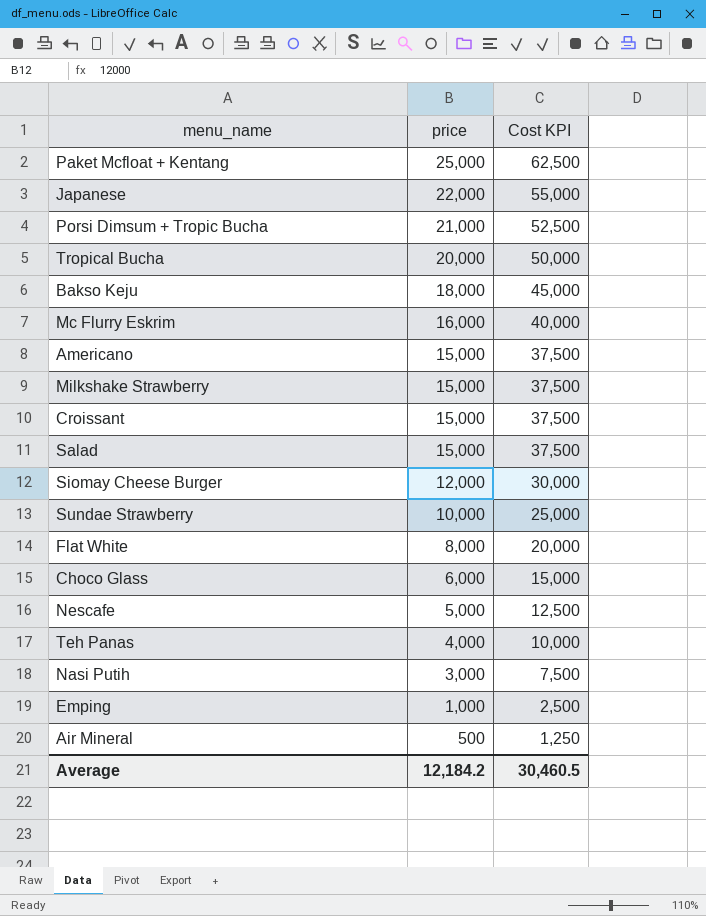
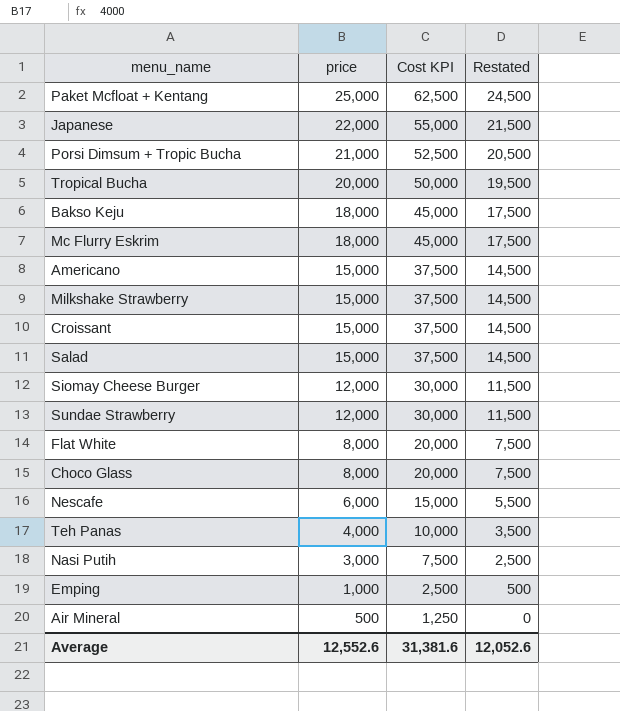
column Restated | formula: none -> [price] - 500
Mc Flurry Eskrim | price: 16,000 -> 18,000
Mc Flurry Eskrim | Cost KPI: 40,000 -> 45,000
Sundae Strawberry | price: 10,000 -> 12,000
Sundae Strawberry | Cost KPI: 25,000 -> 30,000
Choco Glass | price: 6,000 -> 8,000
Choco Glass | Cost KPI: 15,000 -> 20,000
Nescafe | price: 5,000 -> 6,000
Nescafe | Cost KPI: 12,500 -> 15,000
Average | price: 12,184.2 -> 12,552.6
Average | Cost KPI: 30,460.5 -> 31,381.6

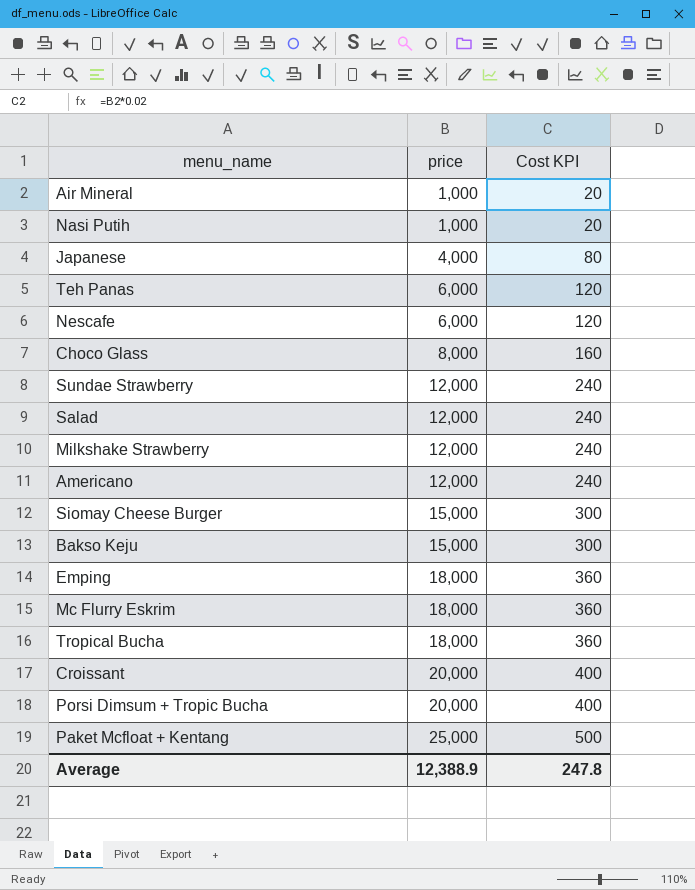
row order: price descending -> price ascending
column Restated | formula: [price] - 500 -> none
column Cost KPI | formula: [price] * 2.5 -> [price] * 0.02
row Flat White: 8,000 | 20,000 | 7,500 -> none
Air Mineral | price: 500 -> 1,000
Nasi Putih | price: 3,000 -> 1,000
Japanese | price: 22,000 -> 4,000
Teh Panas | price: 4,000 -> 6,000
Salad | price: 15,000 -> 12,000
Milkshake Strawberry | price: 15,000 -> 12,000
Americano | price: 15,000 -> 12,000
Siomay Cheese Burger | price: 12,000 -> 15,000
Bakso Keju | price: 18,000 -> 15,000
Emping | price: 1,000 -> 18,000
Tropical Bucha | price: 20,000 -> 18,000
Croissant | price: 15,000 -> 20,000
Porsi Dimsum + Tropic Bucha | price: 21,000 -> 20,000
Average | price: 12,552.6 -> 12,388.9
Average | Cost KPI: 31,381.6 -> 247.8

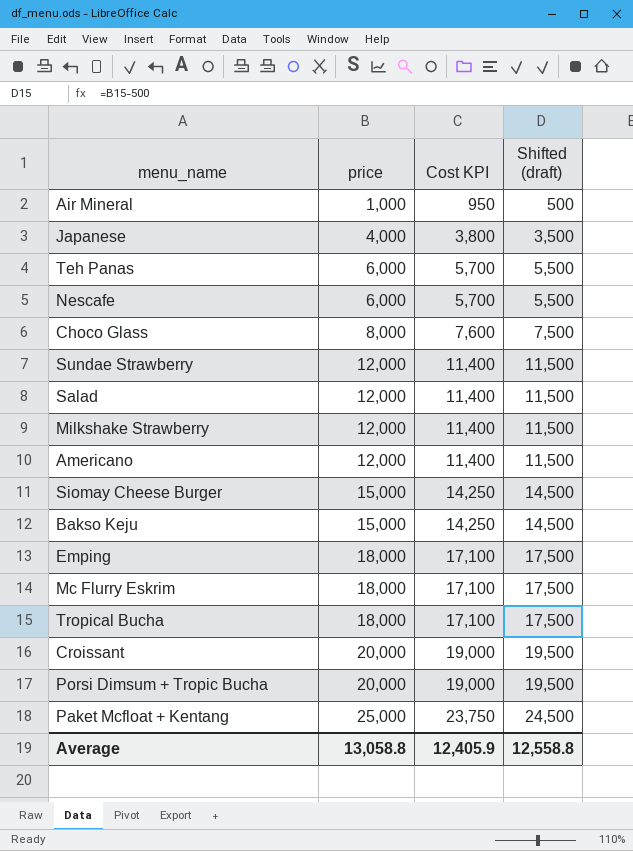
column Cost KPI | formula: [price] * 0.02 -> [price] * 0.95
column Shifted (draft) | formula: none -> [price] - 500
row Nasi Putih: 1,000 | 20 -> none
Average | price: 12,388.9 -> 13,058.8
Average | Cost KPI: 247.8 -> 12,405.9

